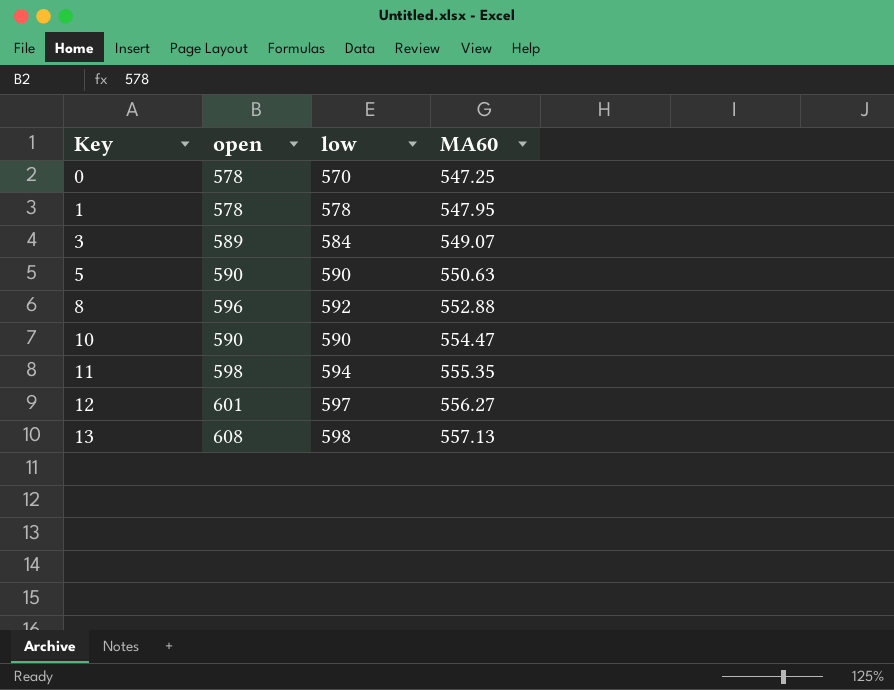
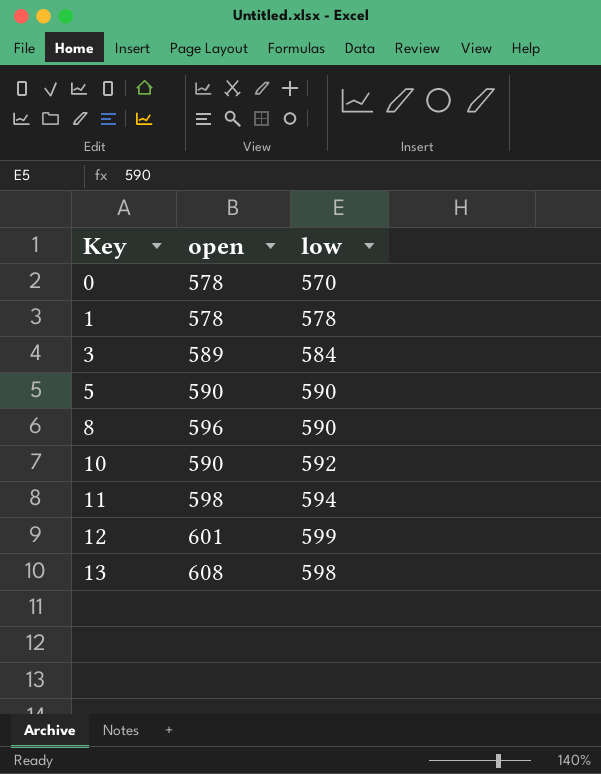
column MA60 | position: 4 -> none
8 | low: 592 -> 590
10 | low: 590 -> 592
12 | low: 597 -> 599

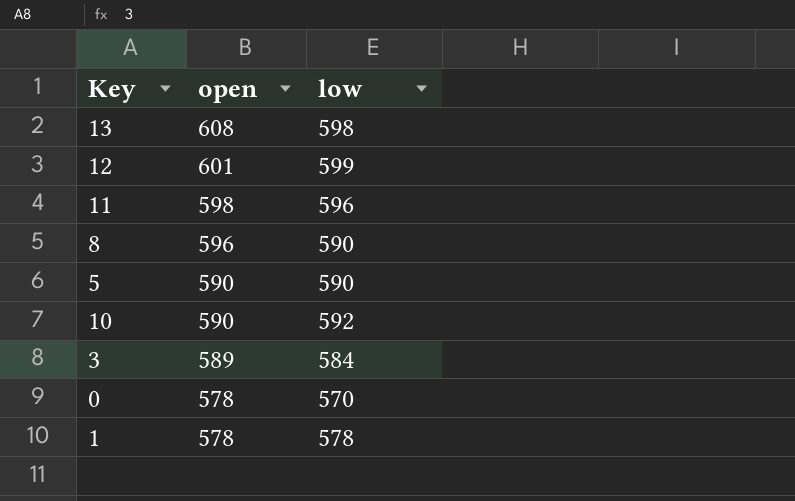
row order: Key ascending -> open descending
11 | low: 594 -> 596

